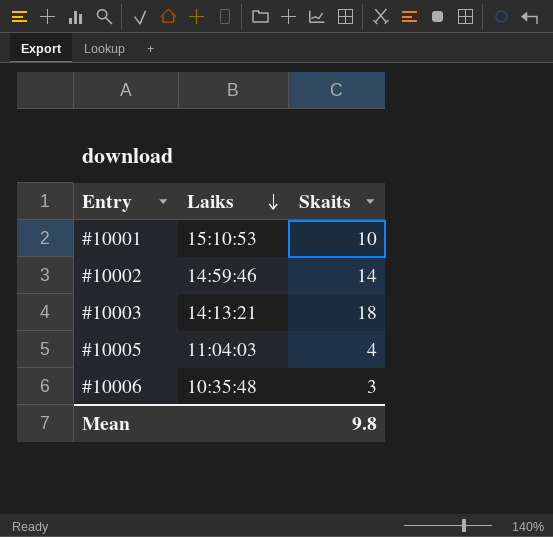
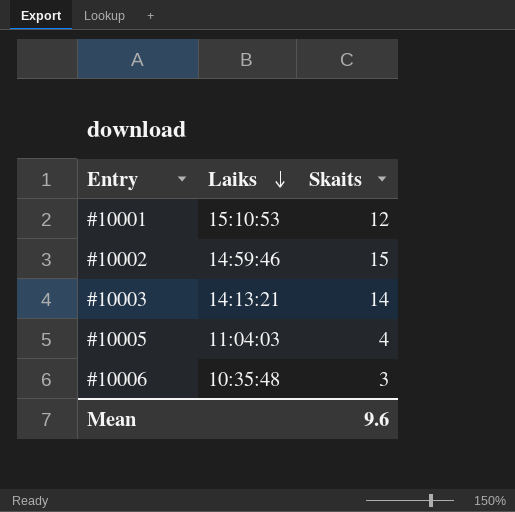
#10001 | Skaits: 10 -> 12
#10002 | Skaits: 14 -> 15
#10003 | Skaits: 18 -> 14
Mean | Skaits: 9.8 -> 9.6

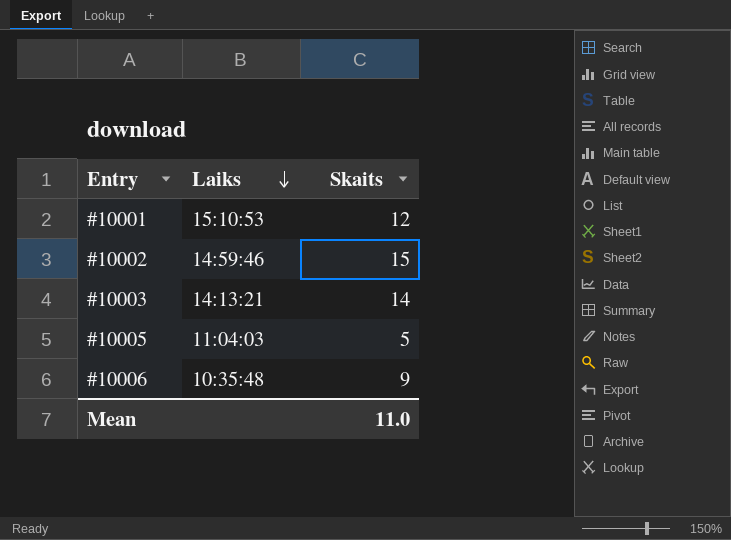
#10005 | Skaits: 4 -> 5
#10006 | Skaits: 3 -> 9
Mean | Skaits: 9.6 -> 11.0

